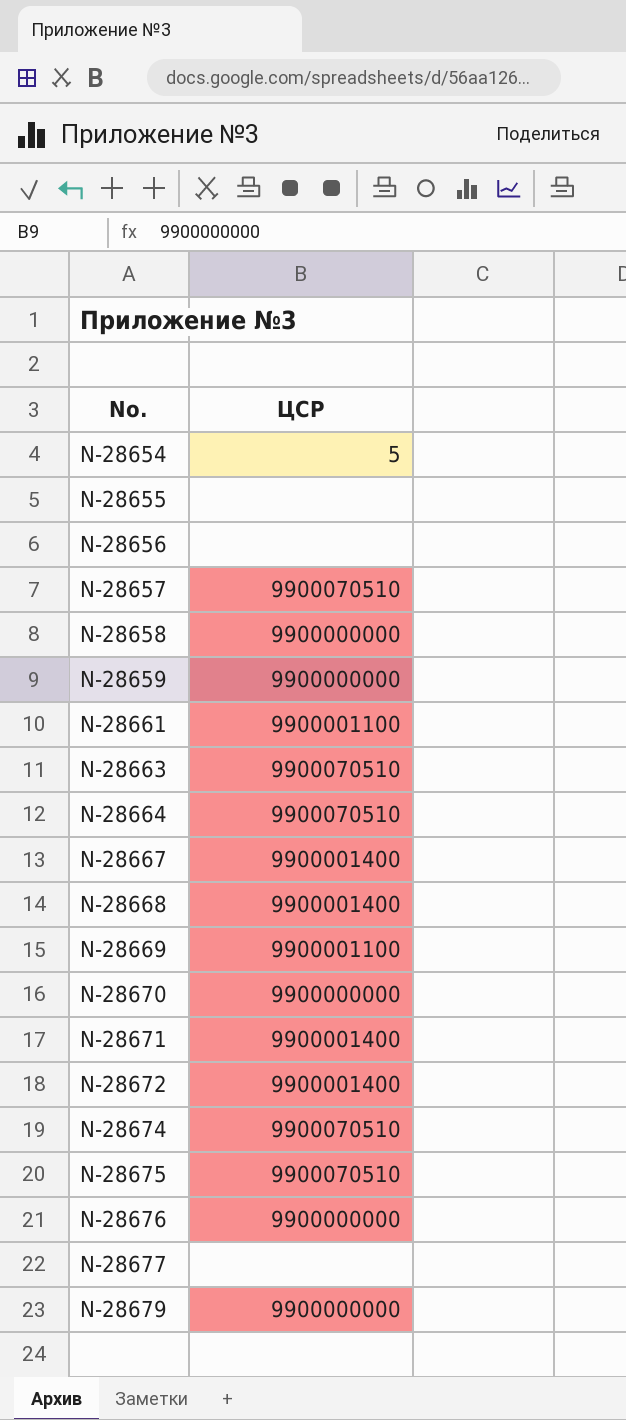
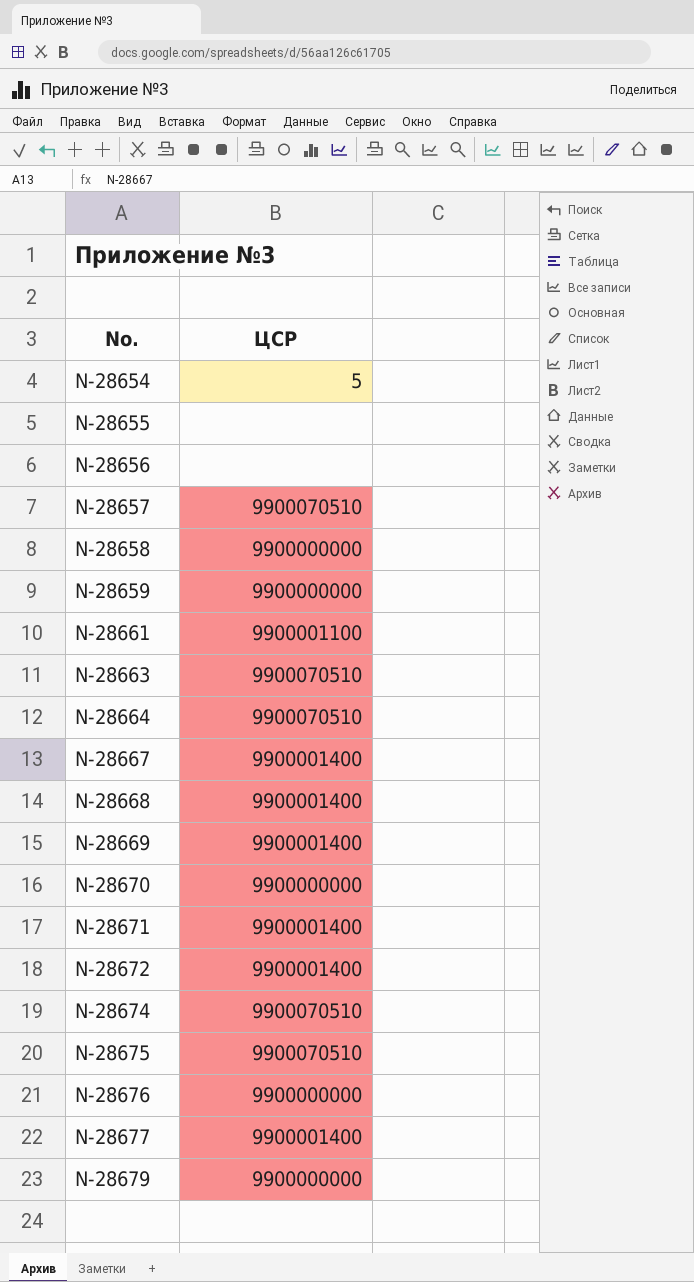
N-28669 | ЦСР: 9900001100 -> 9900001400
N-28677 | ЦСР: none -> 9900001400

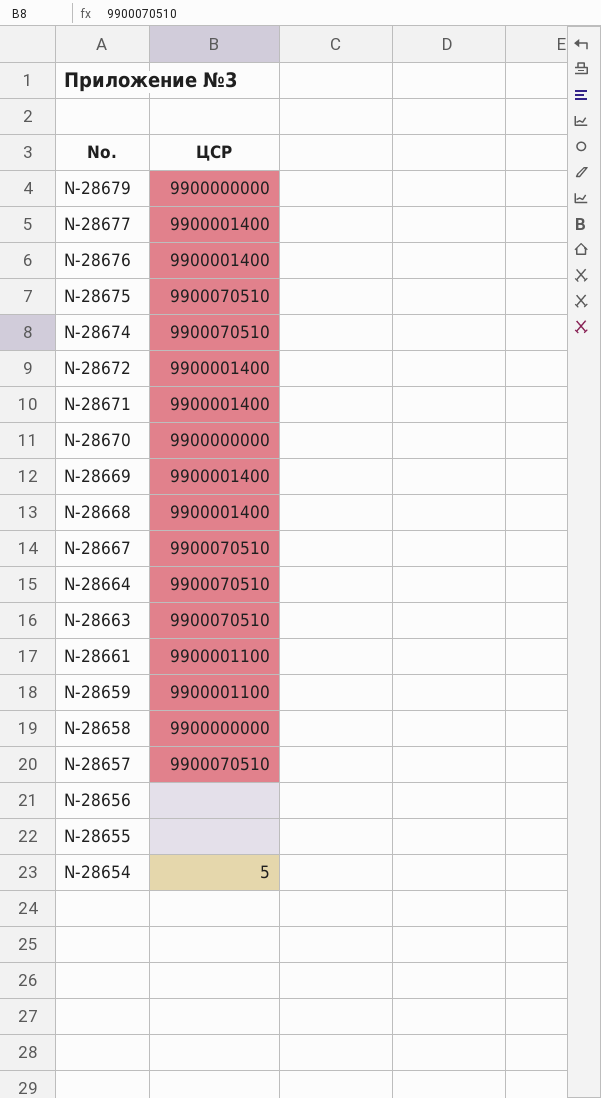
row order: No. ascending -> No. descending
N-28676 | ЦСР: 9900000000 -> 9900001400
N-28667 | ЦСР: 9900001400 -> 9900070510
N-28659 | ЦСР: 9900000000 -> 9900001100

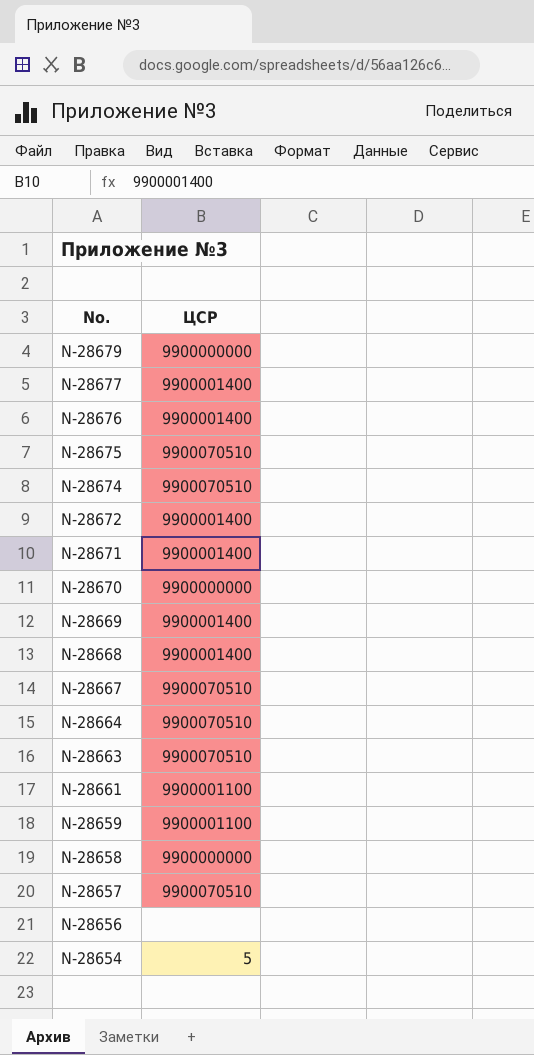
row N-28655: none -> none

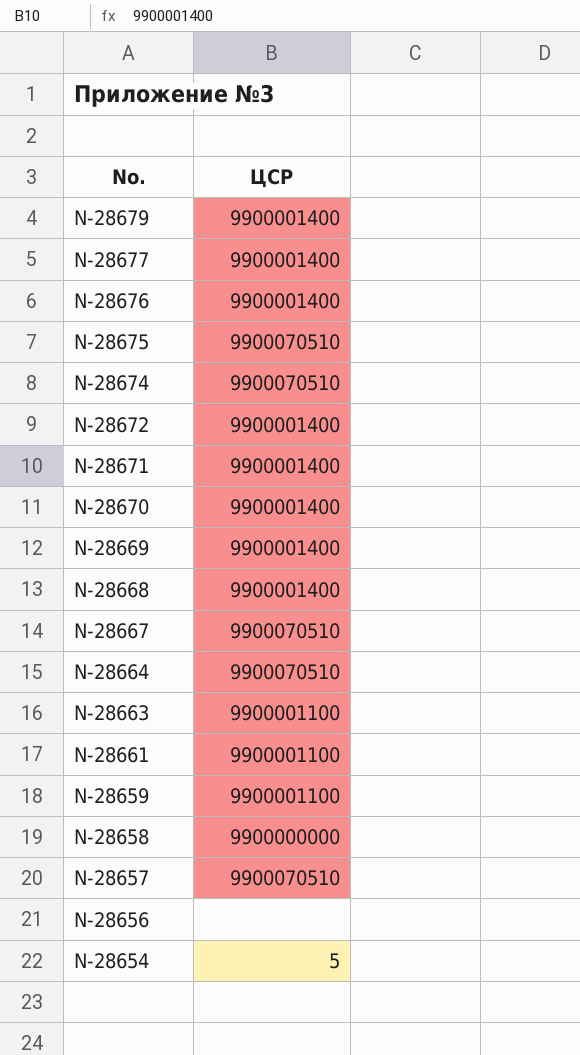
N-28679 | ЦСР: 9900000000 -> 9900001400
N-28670 | ЦСР: 9900000000 -> 9900001400
N-28663 | ЦСР: 9900070510 -> 9900001100

